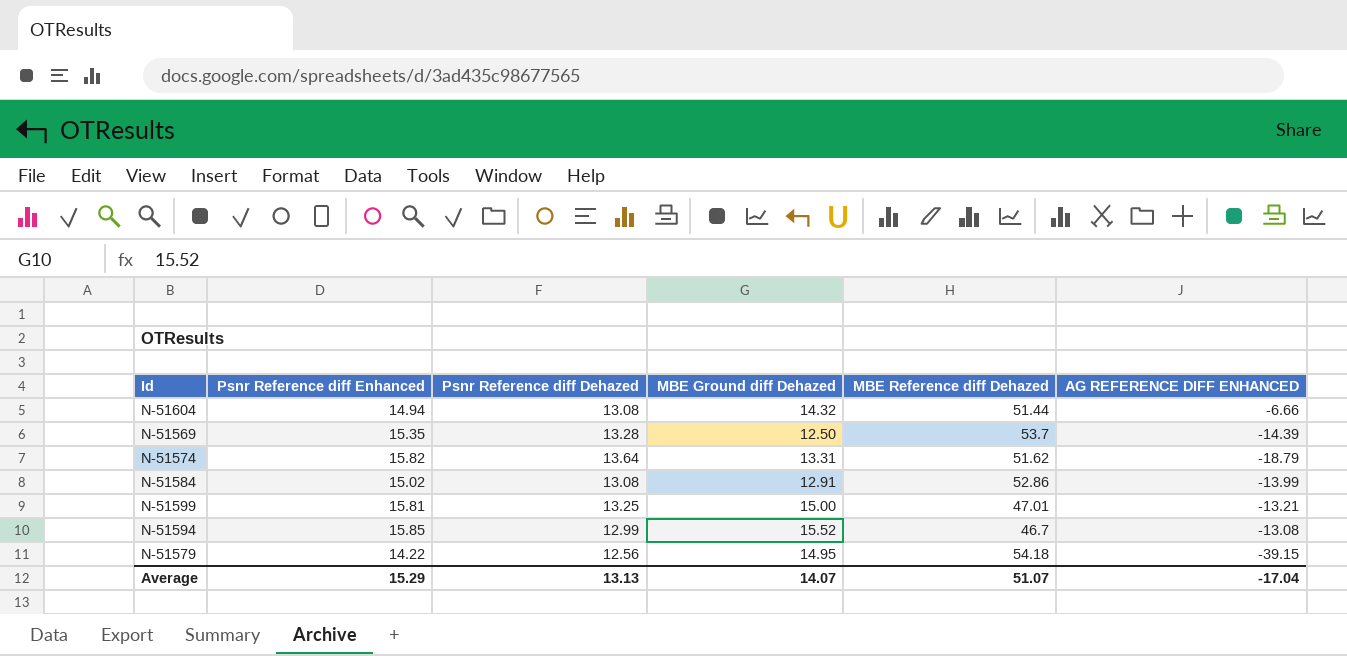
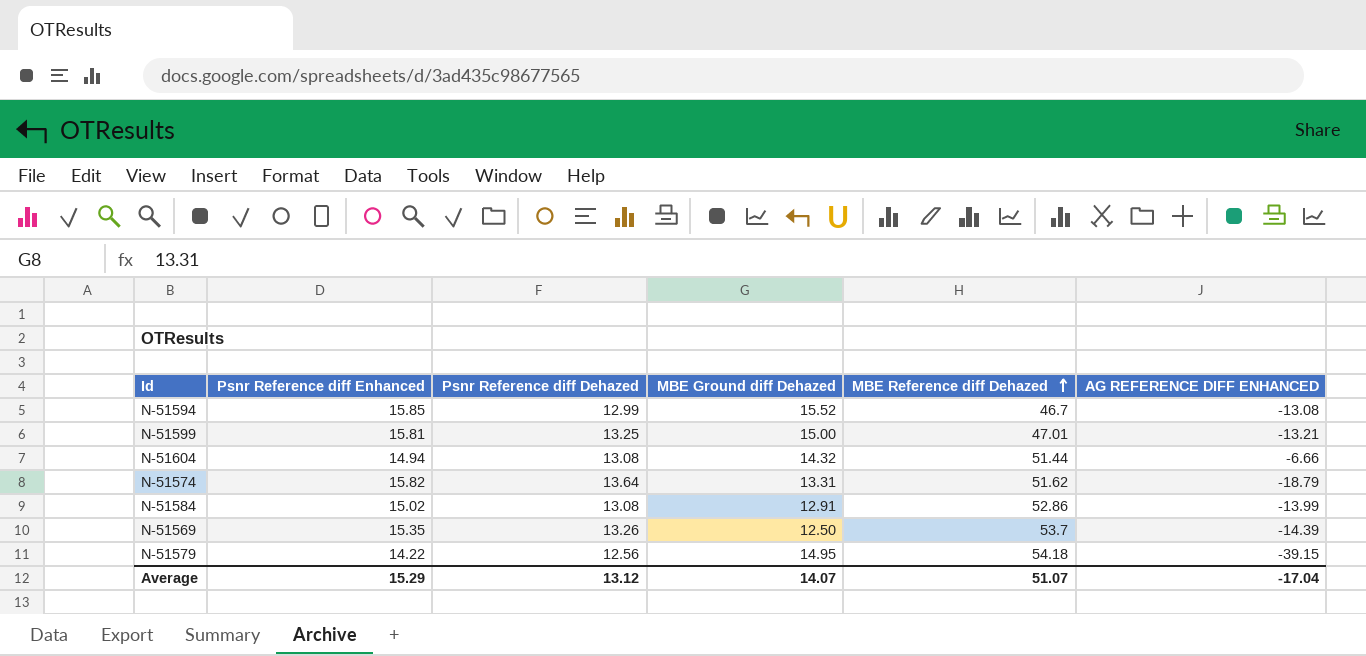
row order: none -> MBE Reference diff Dehazed ascending
N-51569 | Psnr Reference diff Dehazed: 13.28 -> 13.26
Average | Psnr Reference diff Dehazed: 13.13 -> 13.12

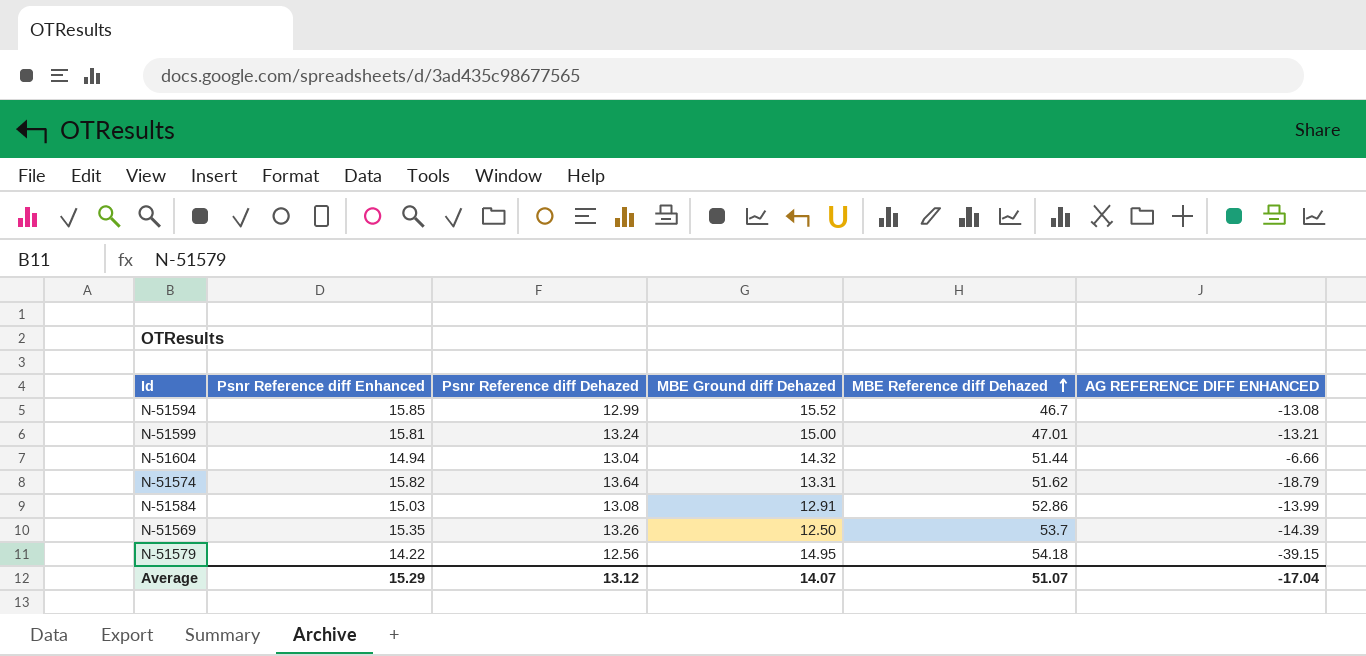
N-51599 | Psnr Reference diff Dehazed: 13.25 -> 13.24
N-51604 | Psnr Reference diff Dehazed: 13.08 -> 13.04
N-51584 | Psnr Reference diff Enhanced: 15.02 -> 15.03

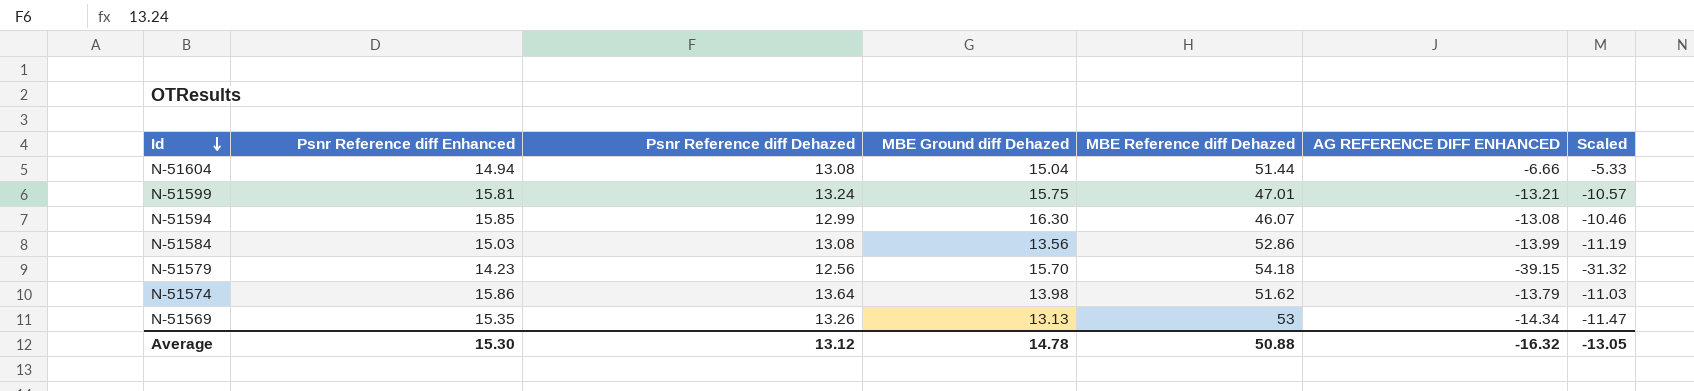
row order: MBE Reference diff Dehazed ascending -> Id descending
column Scaled | formula: none -> [AG REFERENCE DIFF ENHANCED] * 0.8
N-51604 | Psnr Reference diff Dehazed: 13.04 -> 13.08
N-51604 | MBE Ground diff Dehazed: 14.32 -> 15.04
N-51599 | MBE Ground diff Dehazed: 15.00 -> 15.75
N-51594 | MBE Ground diff Dehazed: 15.52 -> 16.30
N-51594 | MBE Reference diff Dehazed: 46.7 -> 46.07
N-51584 | MBE Ground diff Dehazed: 12.91 -> 13.56
N-51579 | Psnr Reference diff Enhanced: 14.22 -> 14.23
N-51579 | MBE Ground diff Dehazed: 14.95 -> 15.70
N-51574 | Psnr Reference diff Enhanced: 15.82 -> 15.86
N-51574 | MBE Ground diff Dehazed: 13.31 -> 13.98
N-51574 | AG REFERENCE DIFF ENHANCED: -18.79 -> -13.79
N-51569 | MBE Ground diff Dehazed: 12.50 -> 13.13
N-51569 | MBE Reference diff Dehazed: 53.7 -> 53
N-51569 | AG REFERENCE DIFF ENHANCED: -14.39 -> -14.34
Average | Psnr Reference diff Enhanced: 15.29 -> 15.30
Average | MBE Ground diff Dehazed: 14.07 -> 14.78
Average | MBE Reference diff Dehazed: 51.07 -> 50.88
Average | AG REFERENCE DIFF ENHANCED: -17.04 -> -16.32

